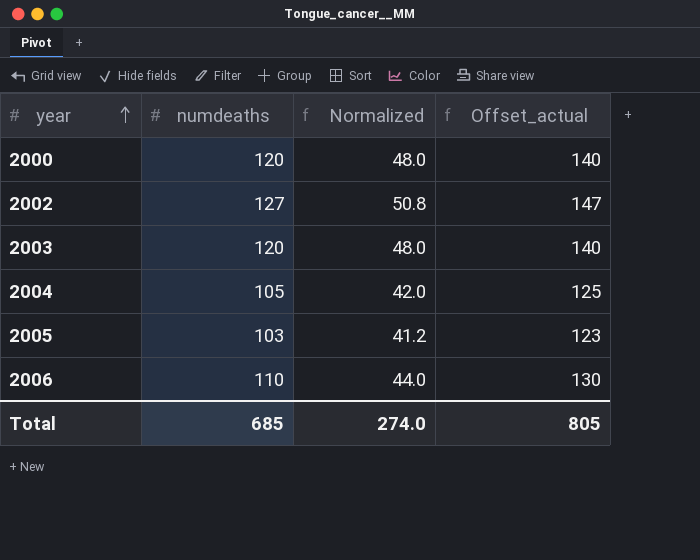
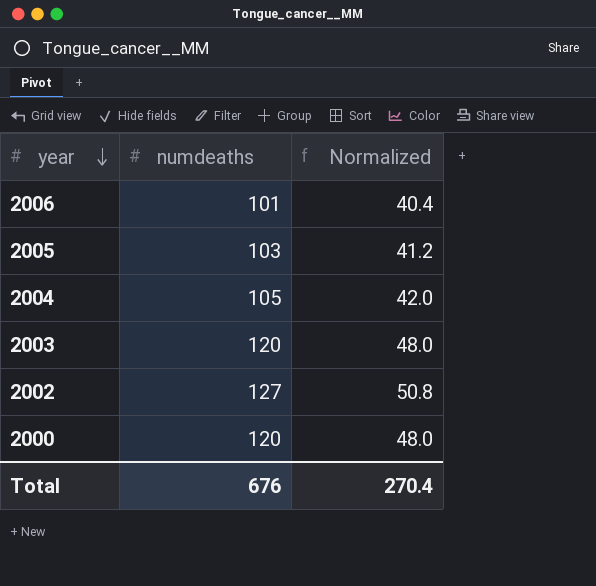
row order: year ascending -> year descending
column Offset_actual | formula: [numdeaths] + 20 -> none
2006 | numdeaths: 110 -> 101
2006 | Normalized: 44.0 -> 40.4
Total | numdeaths: 685 -> 676
Total | Normalized: 274.0 -> 270.4

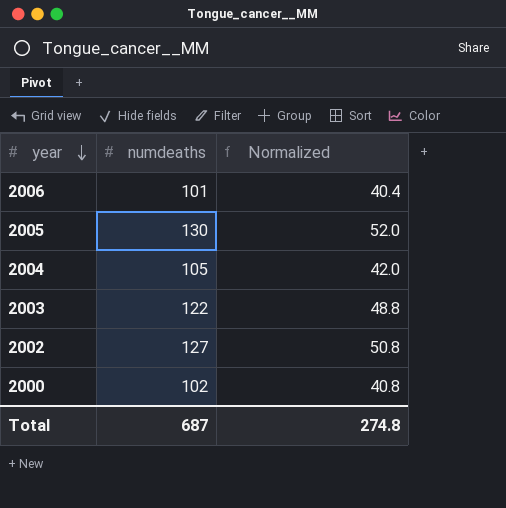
2005 | numdeaths: 103 -> 130
2005 | Normalized: 41.2 -> 52.0
2003 | numdeaths: 120 -> 122
2003 | Normalized: 48.0 -> 48.8
2000 | numdeaths: 120 -> 102
2000 | Normalized: 48.0 -> 40.8
Total | numdeaths: 676 -> 687
Total | Normalized: 270.4 -> 274.8

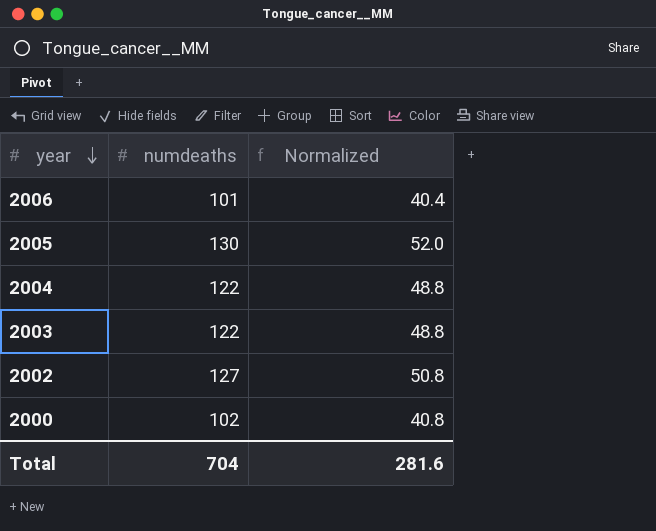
2004 | numdeaths: 105 -> 122
2004 | Normalized: 42.0 -> 48.8
Total | numdeaths: 687 -> 704
Total | Normalized: 274.8 -> 281.6

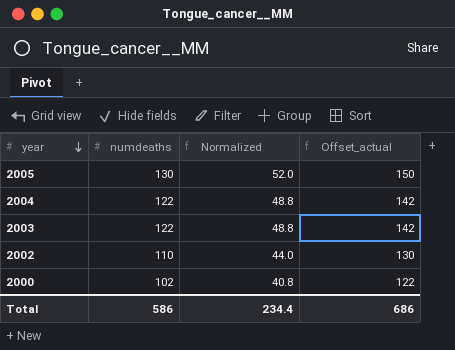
column Offset_actual | formula: none -> [numdeaths] + 20
row 2006: 101 | 40.4 -> none
2002 | numdeaths: 127 -> 110
2002 | Normalized: 50.8 -> 44.0
Total | numdeaths: 704 -> 586
Total | Normalized: 281.6 -> 234.4

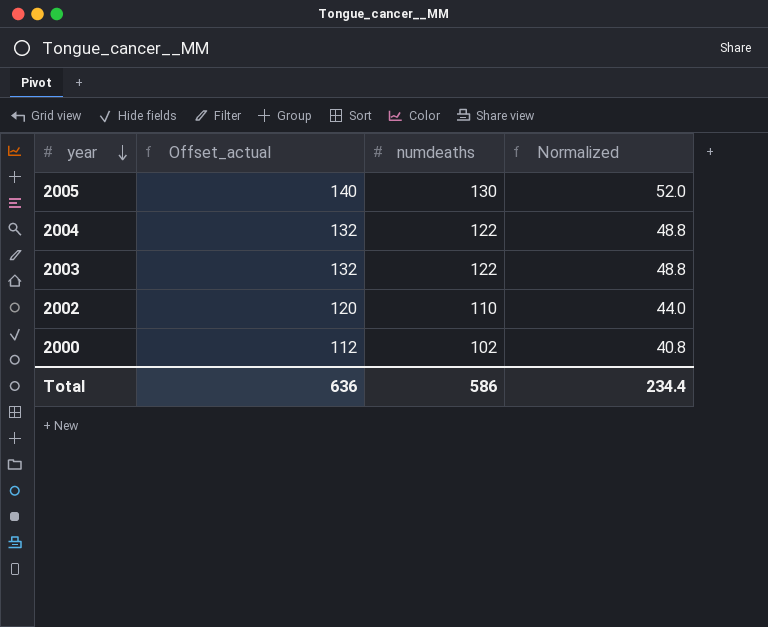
column Offset_actual | formula: [numdeaths] + 20 -> [numdeaths] + 10
column Offset_actual | position: 4 -> 2
Total | Offset_actual: 686 -> 636

